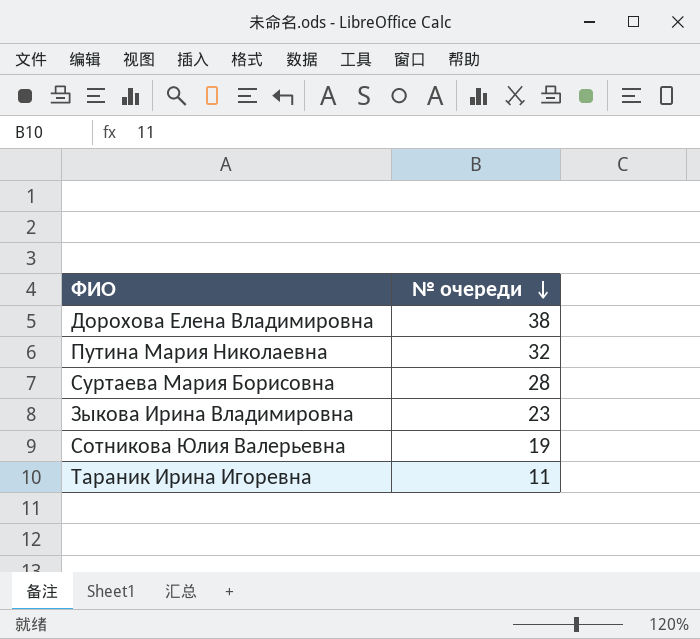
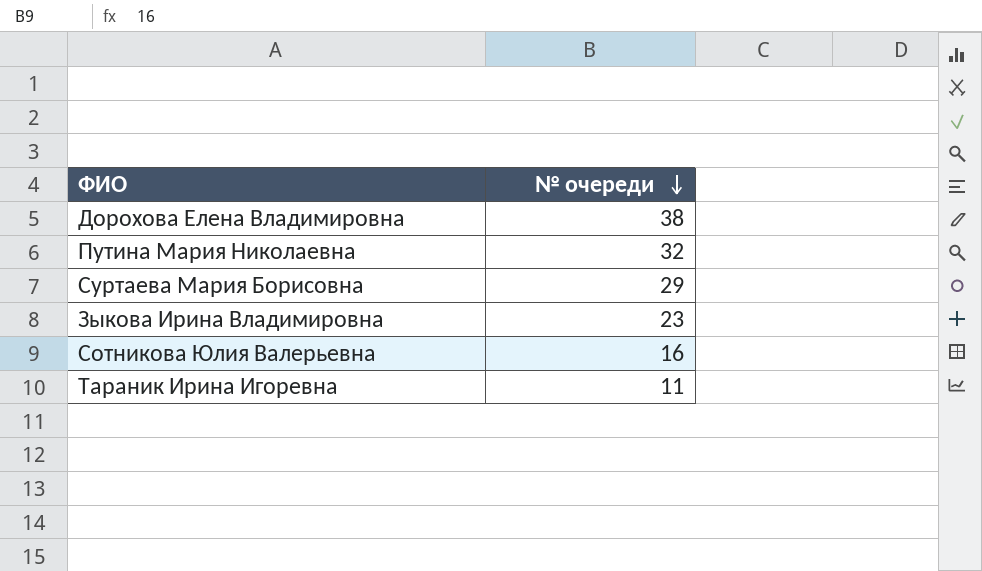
Суртаева Мария Борисовна | № очереди: 28 -> 29
Сотникова Юлия Валерьевна | № очереди: 19 -> 16

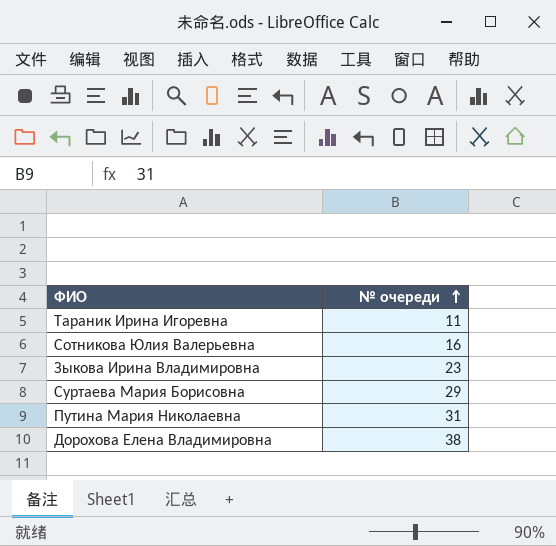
row order: № очереди descending -> № очереди ascending
Путина Мария Николаевна | № очереди: 32 -> 31

